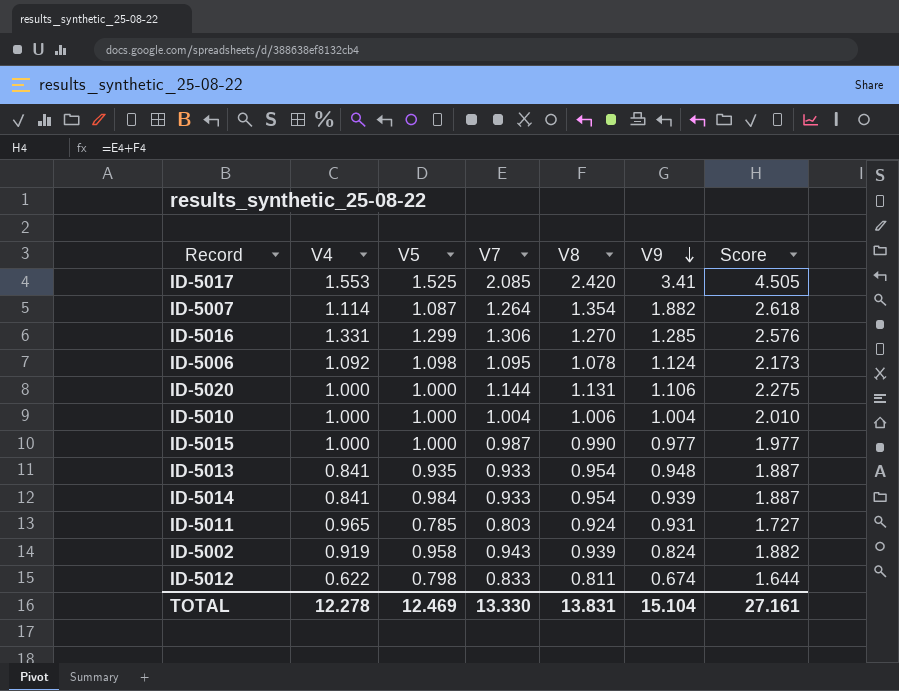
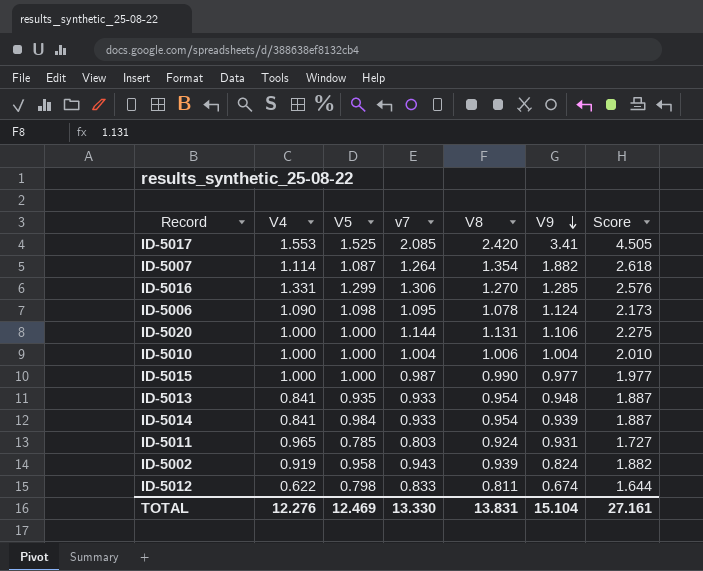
column name: V7 -> v7
ID-5006 | V4: 1.092 -> 1.090
TOTAL | V4: 12.278 -> 12.276

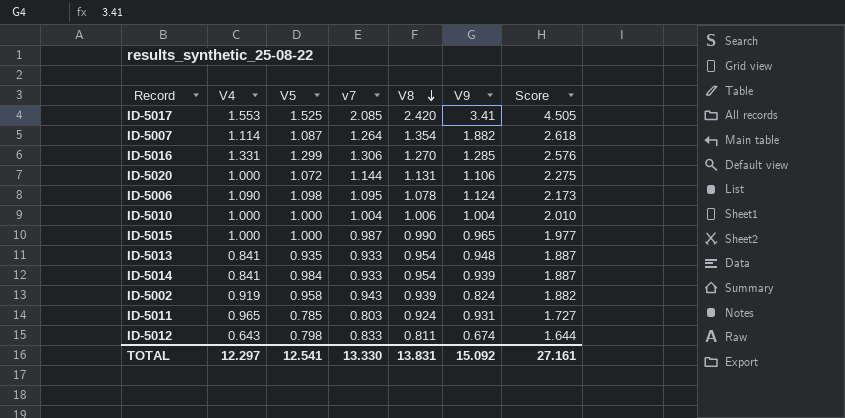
row order: V9 descending -> V8 descending
ID-5020 | V5: 1.000 -> 1.072
ID-5015 | V9: 0.977 -> 0.965
ID-5012 | V4: 0.622 -> 0.643
TOTAL | V4: 12.276 -> 12.297
TOTAL | V5: 12.469 -> 12.541
TOTAL | V9: 15.104 -> 15.092

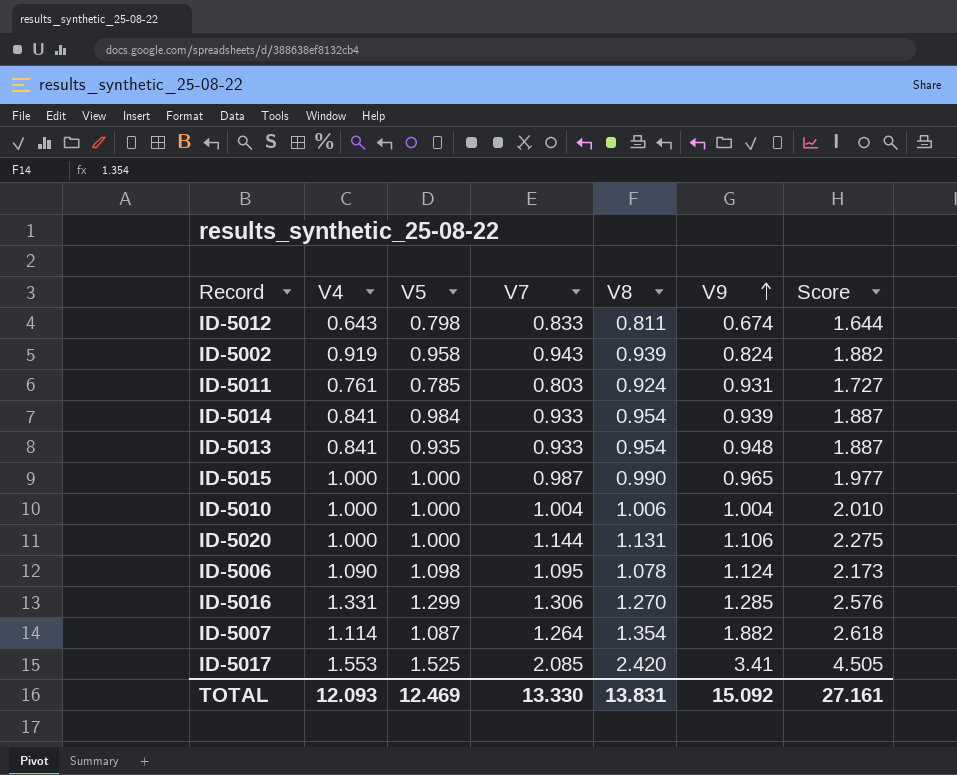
row order: V8 descending -> V9 ascending
column name: v7 -> V7
ID-5011 | V4: 0.965 -> 0.761
ID-5020 | V5: 1.072 -> 1.000
TOTAL | V4: 12.297 -> 12.093
TOTAL | V5: 12.541 -> 12.469

